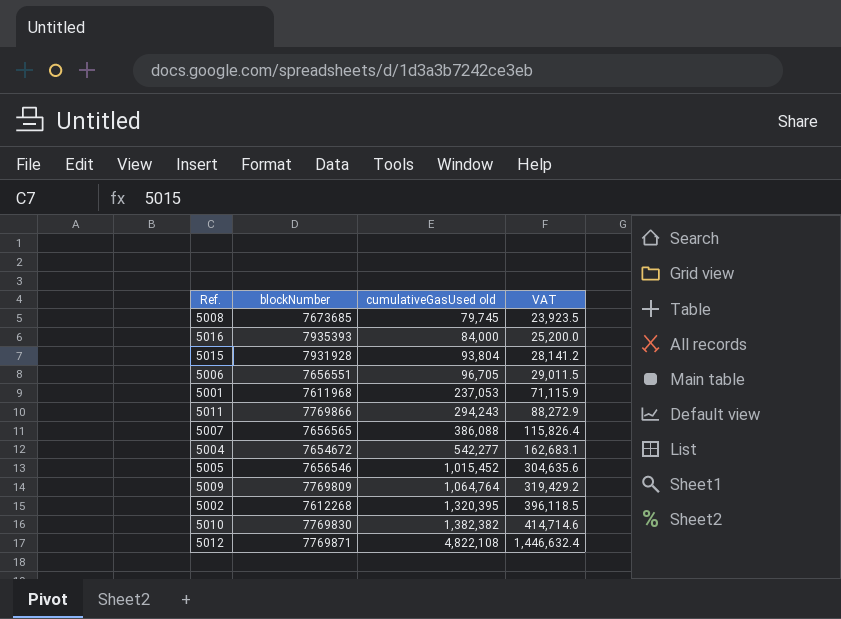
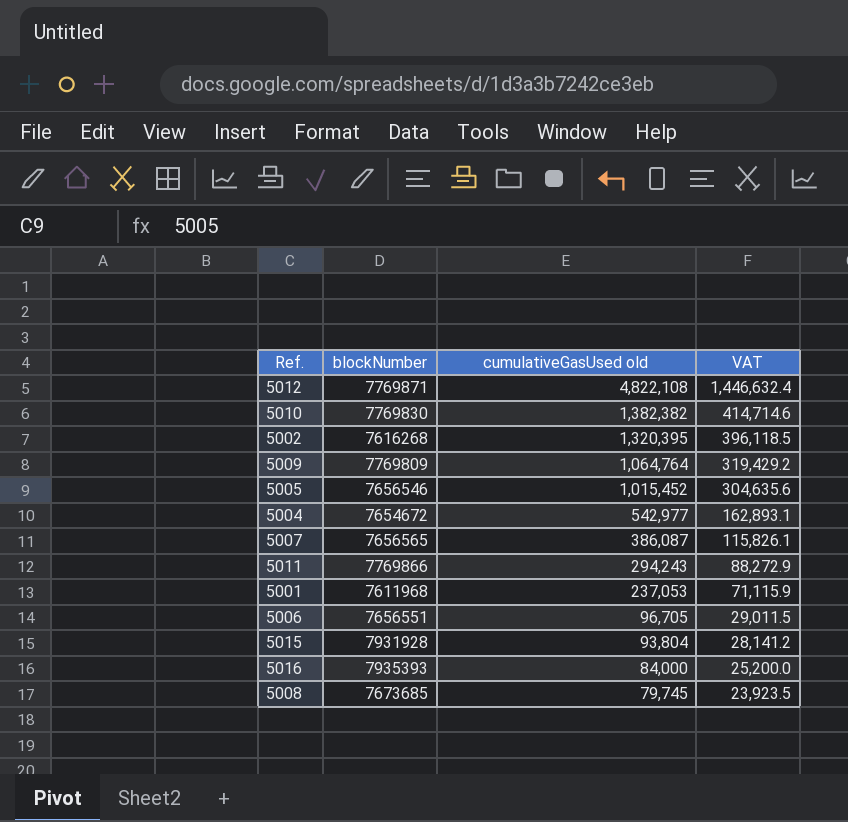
row order: cumulativeGasUsed old ascending -> cumulativeGasUsed old descending
5002 | blockNumber: 7612268 -> 7616268
5004 | cumulativeGasUsed old: 542,277 -> 542,977
5004 | VAT: 162,683.1 -> 162,893.1
5007 | cumulativeGasUsed old: 386,088 -> 386,087
5007 | VAT: 115,826.4 -> 115,826.1

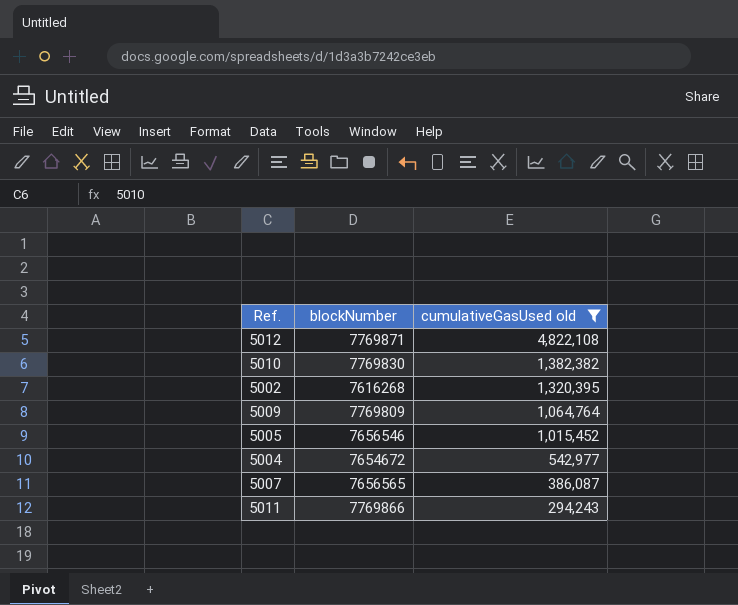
filter: none -> cumulativeGasUsed old >= 294,243
column VAT | formula: [cumulativeGasUsed old] * 0.3 -> none

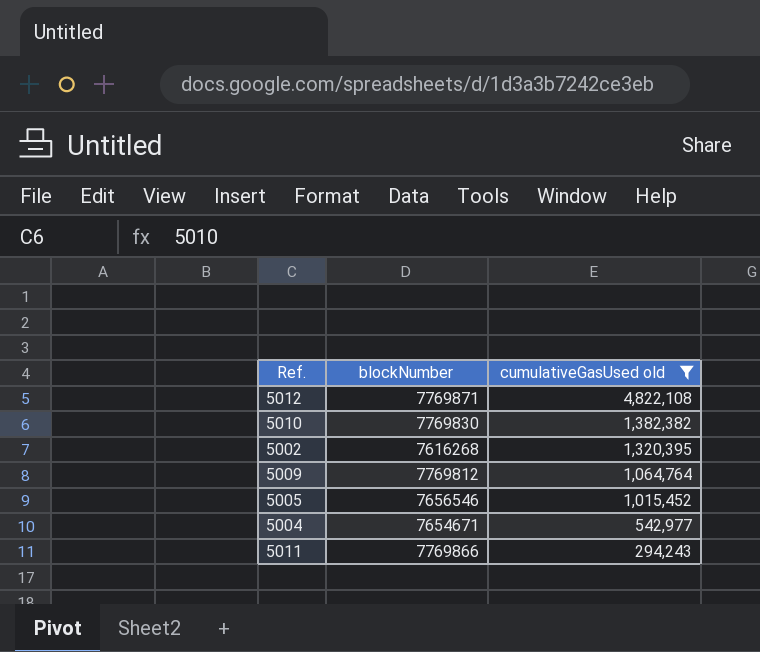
row 5007: 7656565 | 386,087 -> none
5009 | blockNumber: 7769809 -> 7769812
5004 | blockNumber: 7654672 -> 7654671

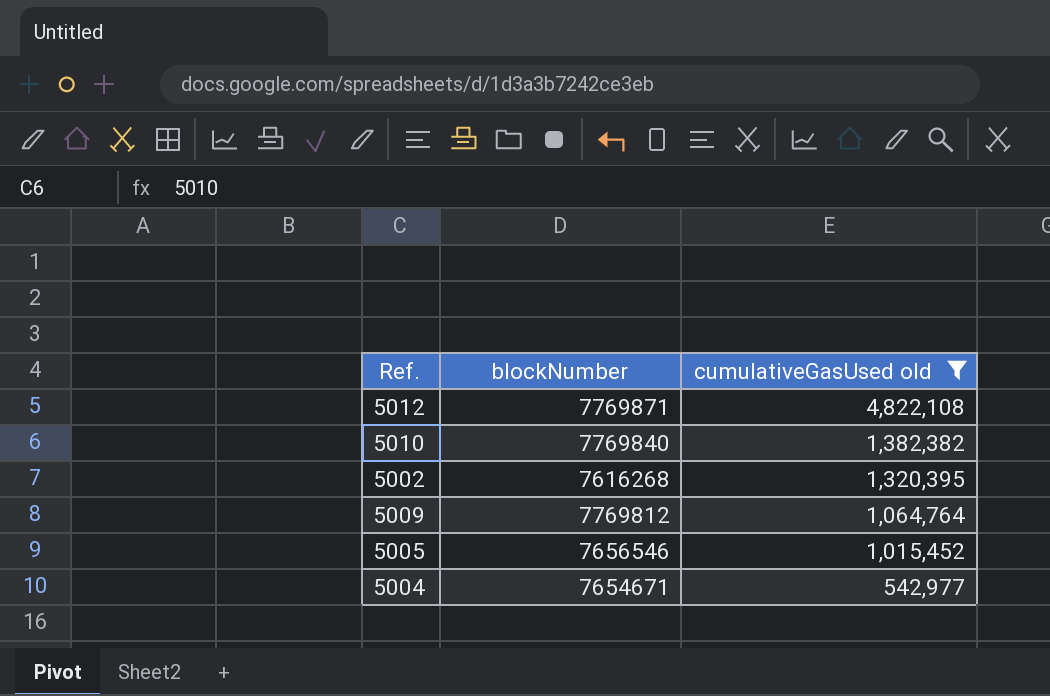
row 5011: 7769866 | 294,243 -> none
5010 | blockNumber: 7769830 -> 7769840

